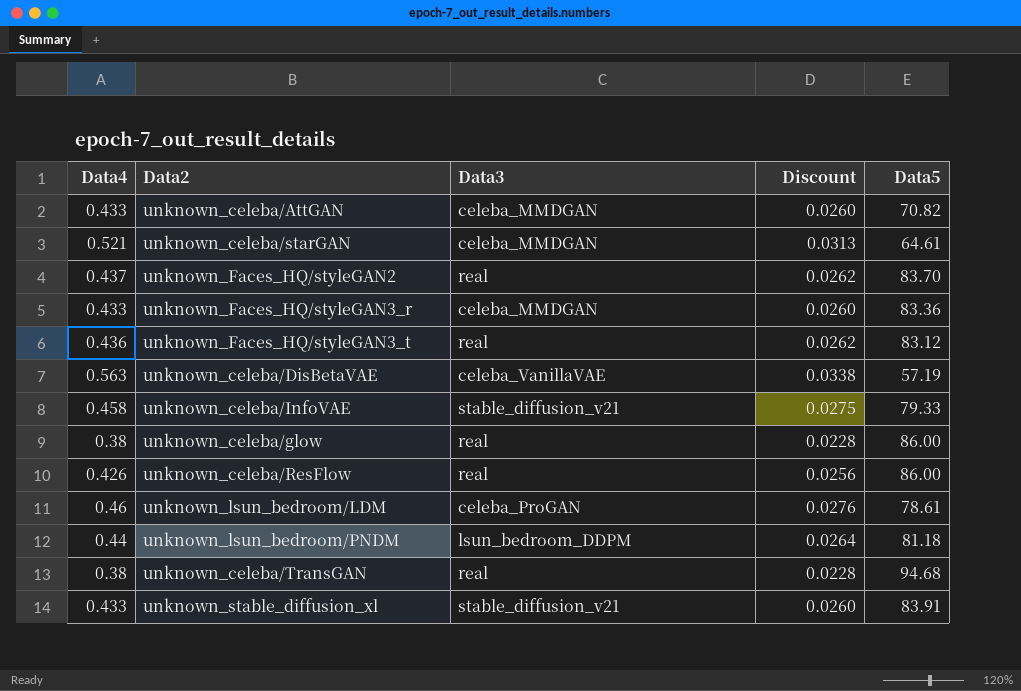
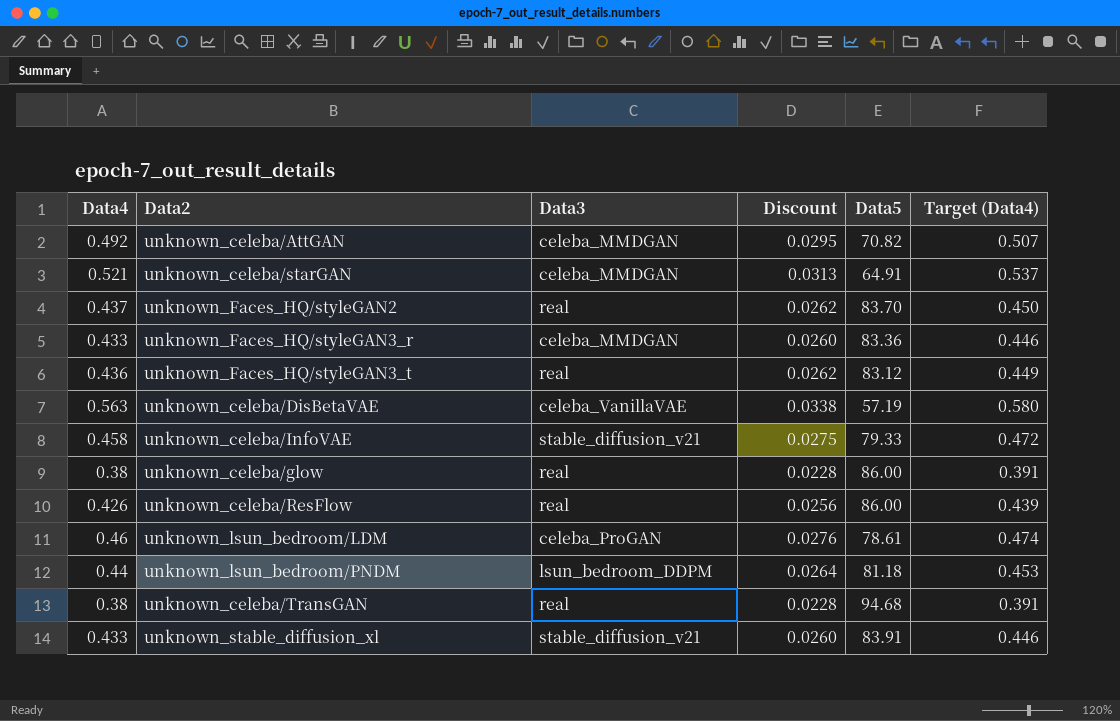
column Target (Data4) | formula: none -> [Data4] * 1.03
unknown_celeba/AttGAN | Data4: 0.433 -> 0.492
unknown_celeba/AttGAN | Discount: 0.0260 -> 0.0295
unknown_celeba/starGAN | Data5: 64.61 -> 64.91

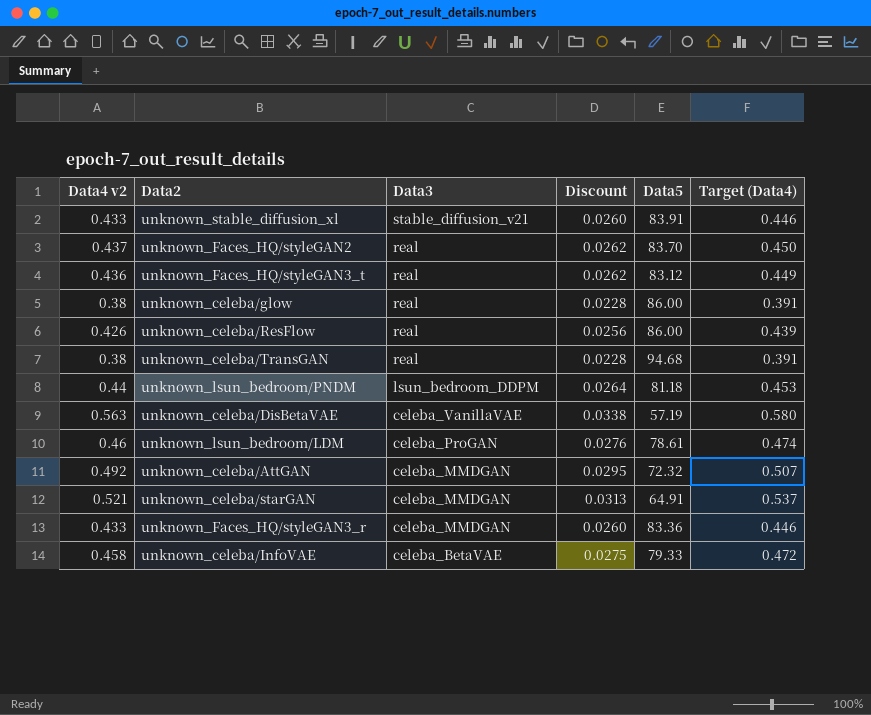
row order: none -> Data3 descending
column name: Data4 -> Data4 v2
unknown_celeba/AttGAN | Data5: 70.82 -> 72.32
unknown_celeba/InfoVAE | Data3: stable_diffusion_v21 -> celeba_BetaVAE

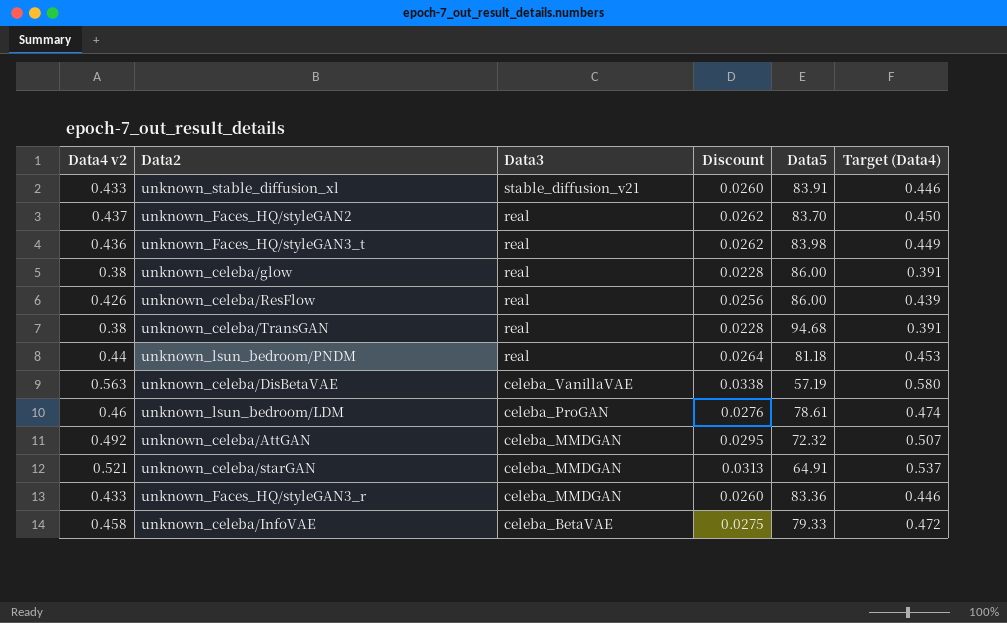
unknown_Faces_HQ/styleGAN3_t | Data5: 83.12 -> 83.98
unknown_lsun_bedroom/PNDM | Data3: lsun_bedroom_DDPM -> real

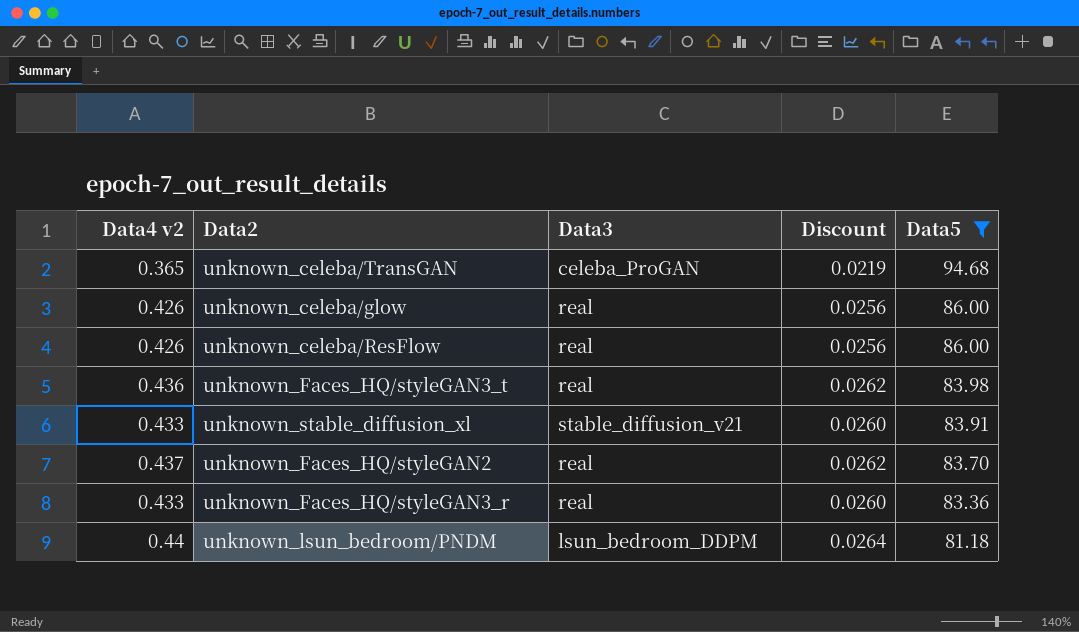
filter: none -> Data5 >= 81.18
row order: Data3 descending -> Data5 descending
column Target (Data4) | formula: [Data4 v2] * 1.03 -> none
unknown_celeba/TransGAN | Data4 v2: 0.38 -> 0.365
unknown_celeba/TransGAN | Data3: real -> celeba_ProGAN
unknown_celeba/TransGAN | Discount: 0.0228 -> 0.0219
unknown_celeba/glow | Data4 v2: 0.38 -> 0.426
unknown_celeba/glow | Discount: 0.0228 -> 0.0256
unknown_Faces_HQ/styleGAN3_r | Data3: celeba_MMDGAN -> real
unknown_lsun_bedroom/PNDM | Data3: real -> lsun_bedroom_DDPM

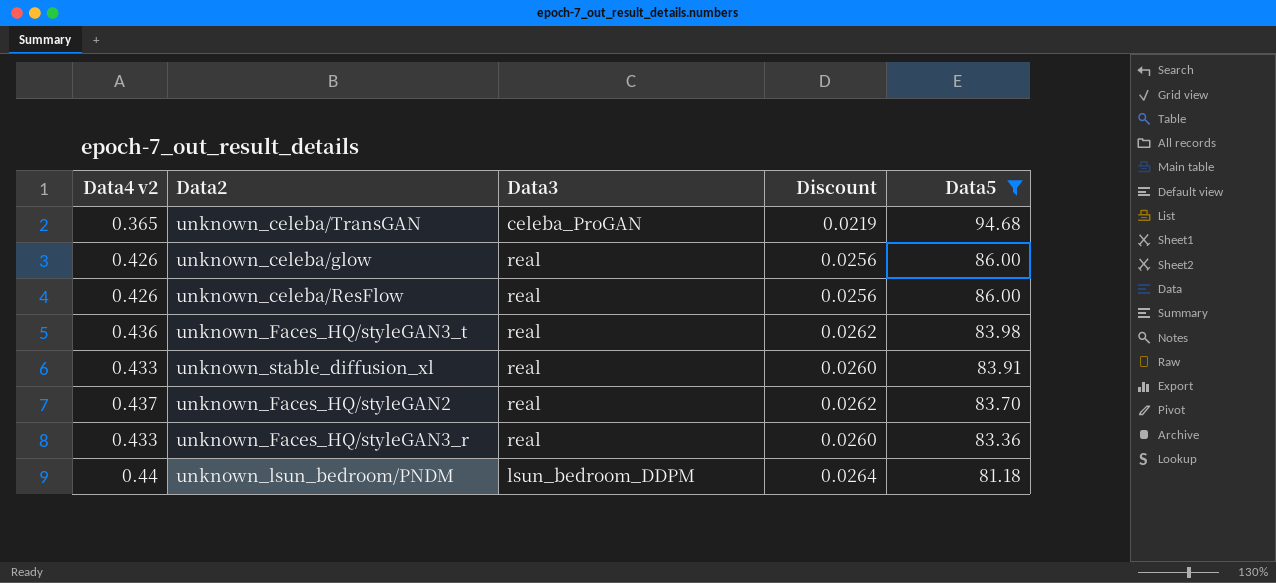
unknown_stable_diffusion_xl | Data3: stable_diffusion_v21 -> real

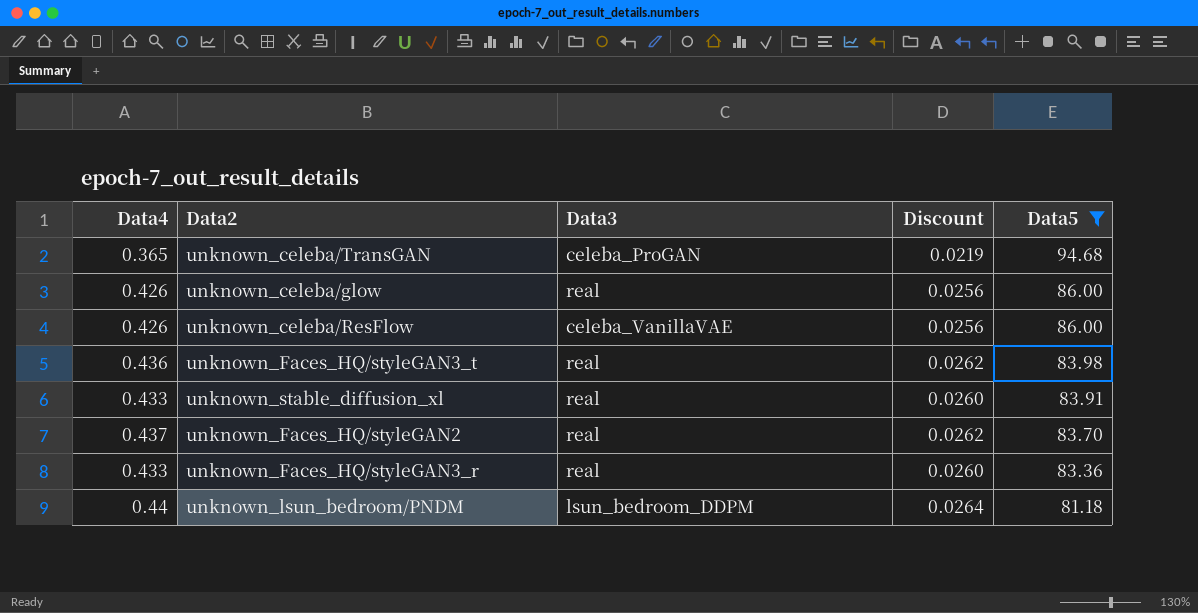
column name: Data4 v2 -> Data4
unknown_celeba/ResFlow | Data3: real -> celeba_VanillaVAE

